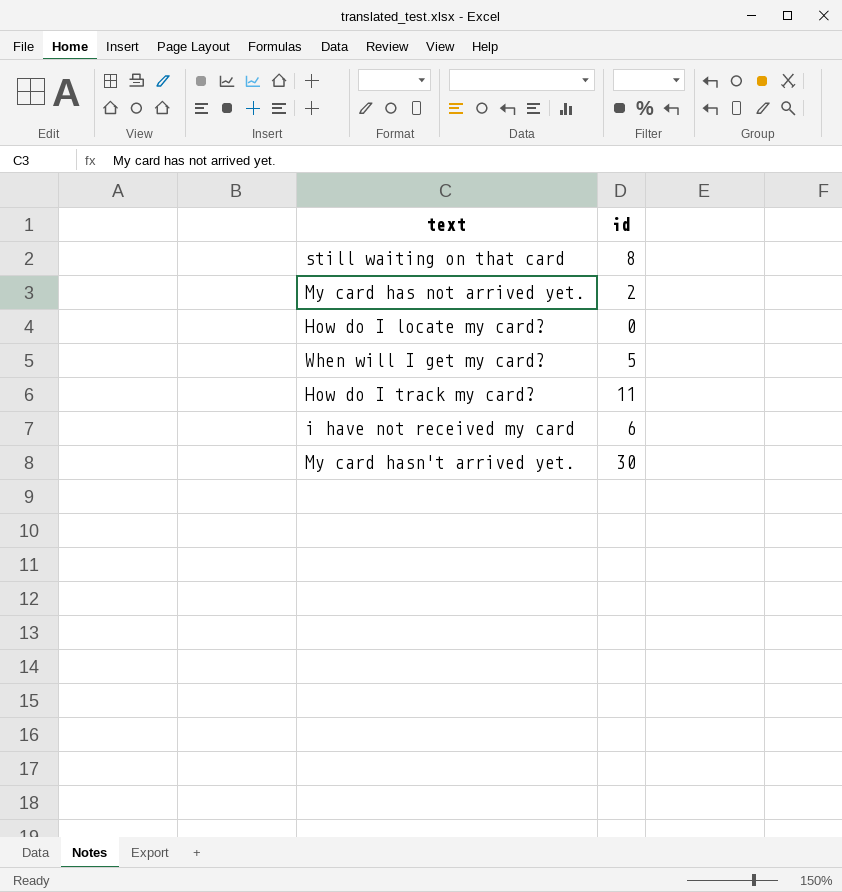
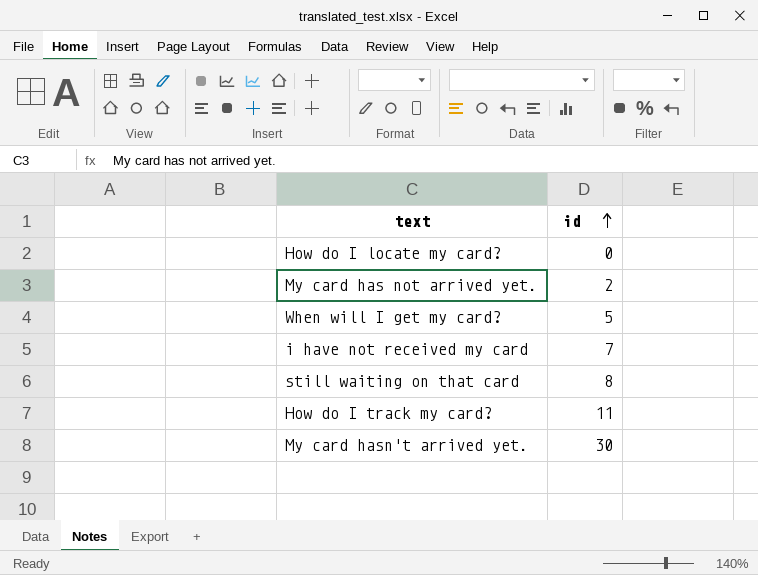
row order: none -> id ascending
i have not received my card | id: 6 -> 7

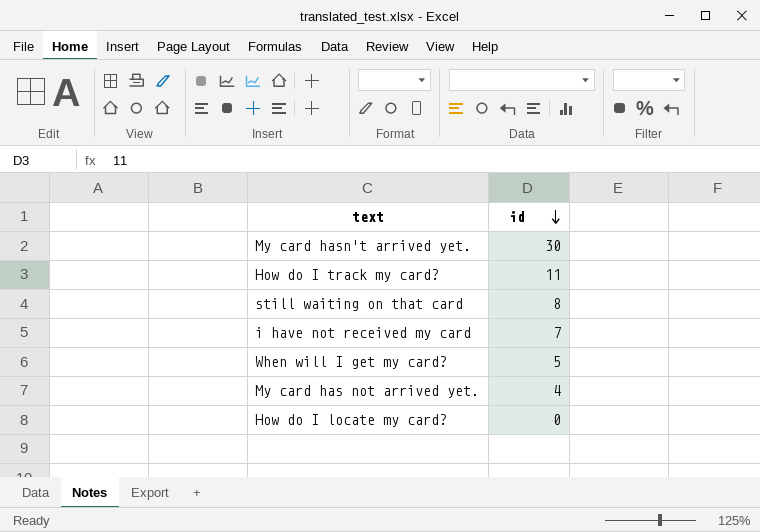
row order: id ascending -> id descending
My card has not arrived yet. | id: 2 -> 4

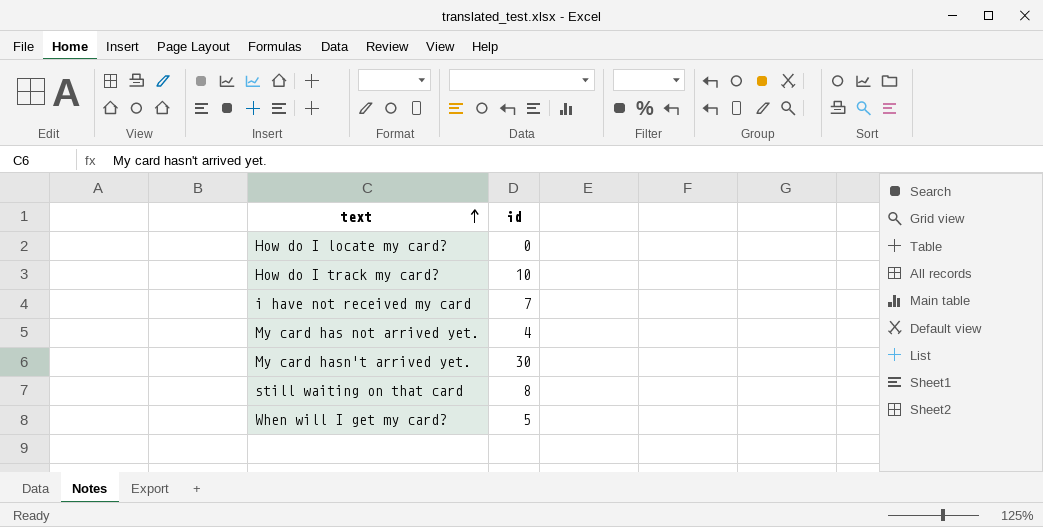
row order: id descending -> text ascending
How do I track my card? | id: 11 -> 10

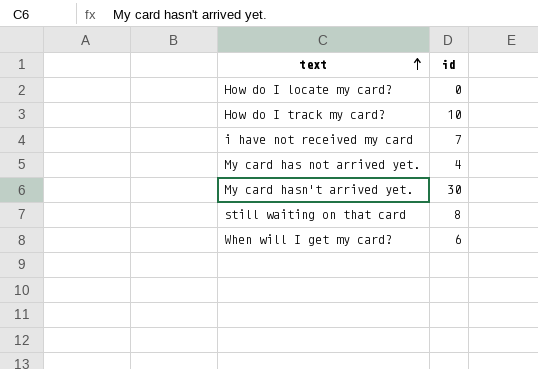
When will I get my card? | id: 5 -> 6

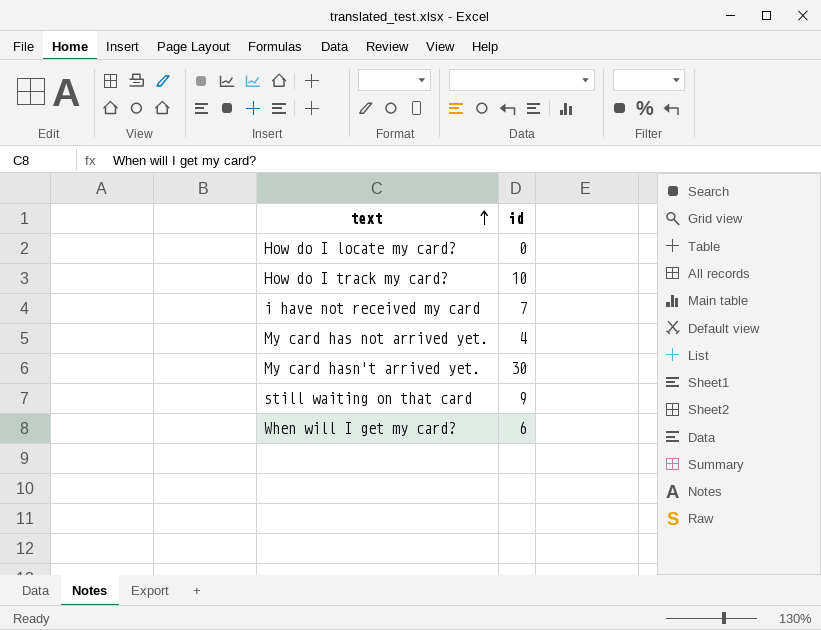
still waiting on that card | id: 8 -> 9

